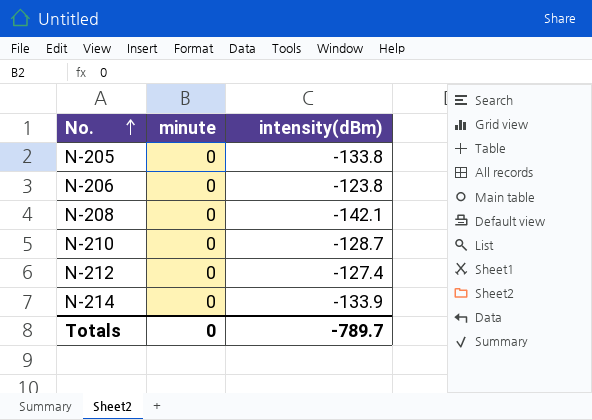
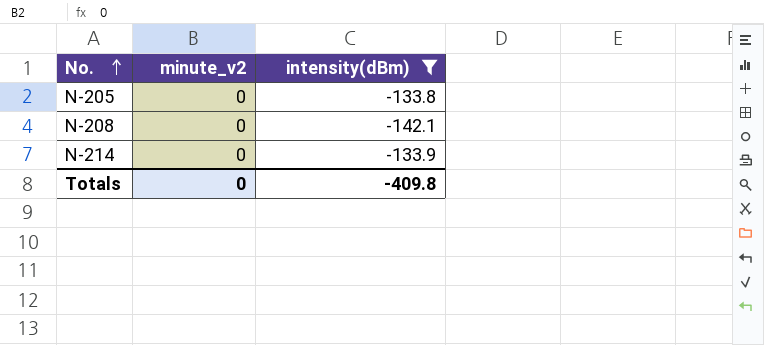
filter: none -> intensity(dBm) <= -133.8
column name: minute -> minute_v2
Totals | intensity(dBm): -789.7 -> -409.8

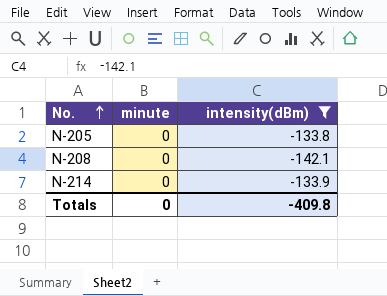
column name: minute_v2 -> minute

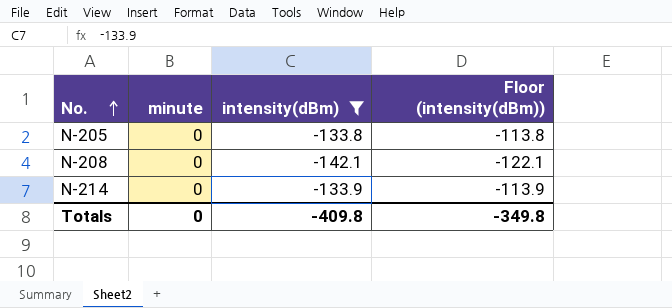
column Floor (intensity(dBm)) | formula: none -> [intensity(dBm)] + 20

